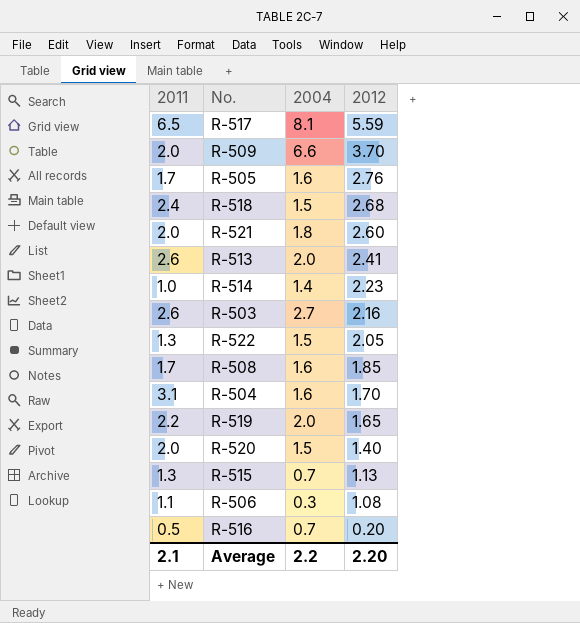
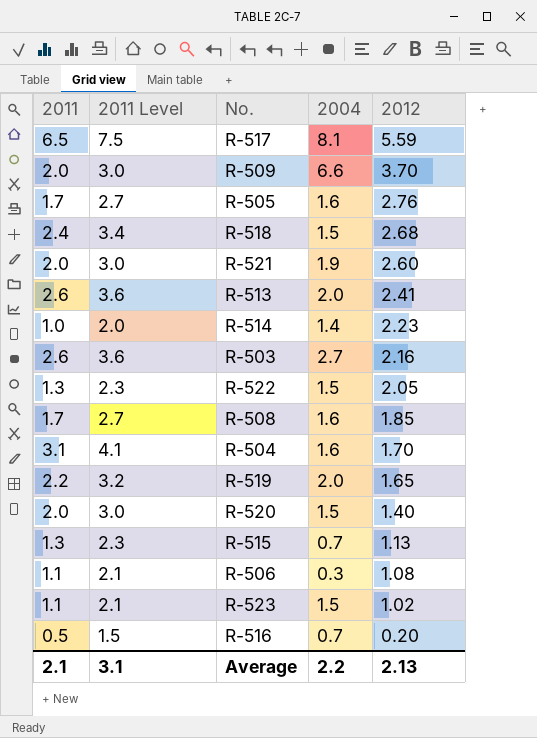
column 2011 Level | formula: none -> [2011] + 1
R-521 | 2004: 1.8 -> 1.9
row R-523: none -> 1.1 | 2.1 | 1.5 | 1.02
Average | 2012: 2.20 -> 2.13

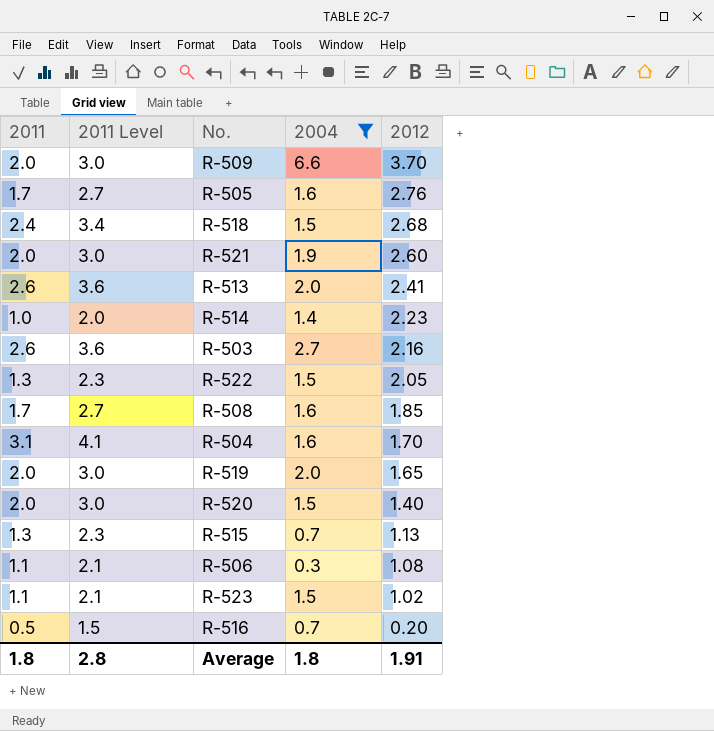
filter: none -> 2004 != 8.1
R-519 | 2011: 2.2 -> 2.0
R-519 | 2011 Level: 3.2 -> 3.0
Average | 2011: 2.1 -> 1.8
Average | 2011 Level: 3.1 -> 2.8
Average | 2004: 2.2 -> 1.8
Average | 2012: 2.13 -> 1.91

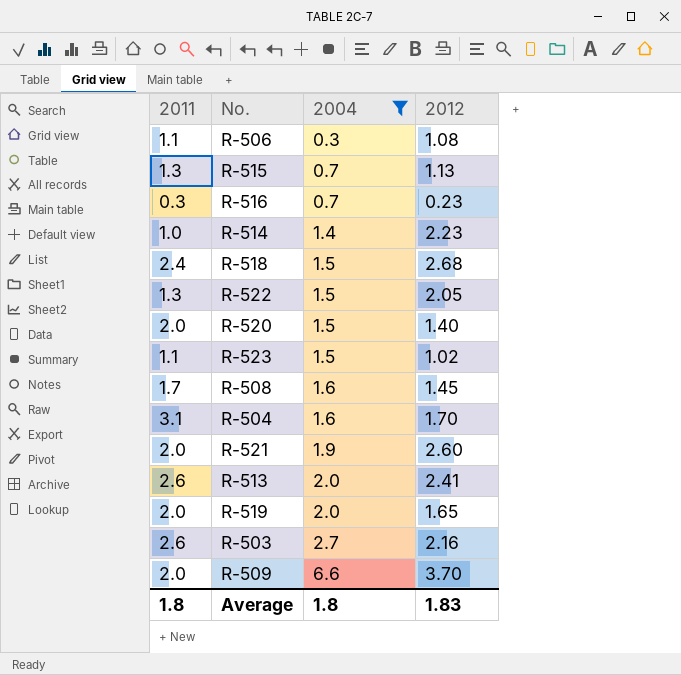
row order: 2012 descending -> 2004 ascending
column 2011 Level | formula: [2011] + 1 -> none
row R-505: 1.7 | 2.7 | 1.6 | 2.76 -> none
R-516 | 2011: 0.5 -> 0.3
R-516 | 2012: 0.20 -> 0.23
R-508 | 2012: 1.85 -> 1.45
Average | 2012: 1.91 -> 1.83

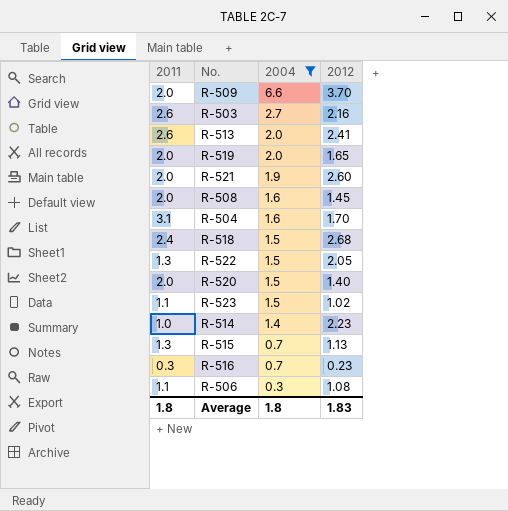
row order: 2004 ascending -> 2004 descending
R-508 | 2011: 1.7 -> 2.0

